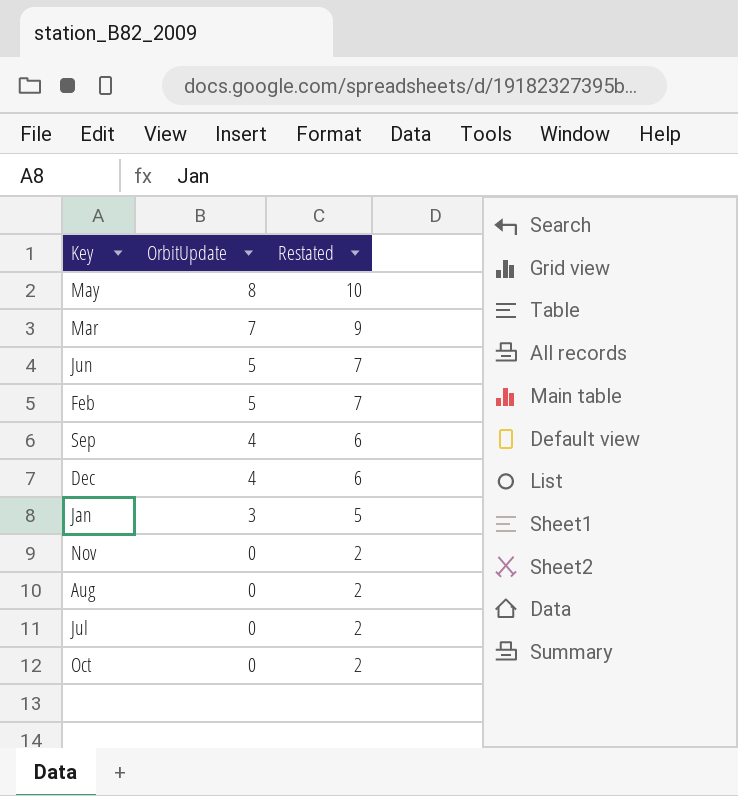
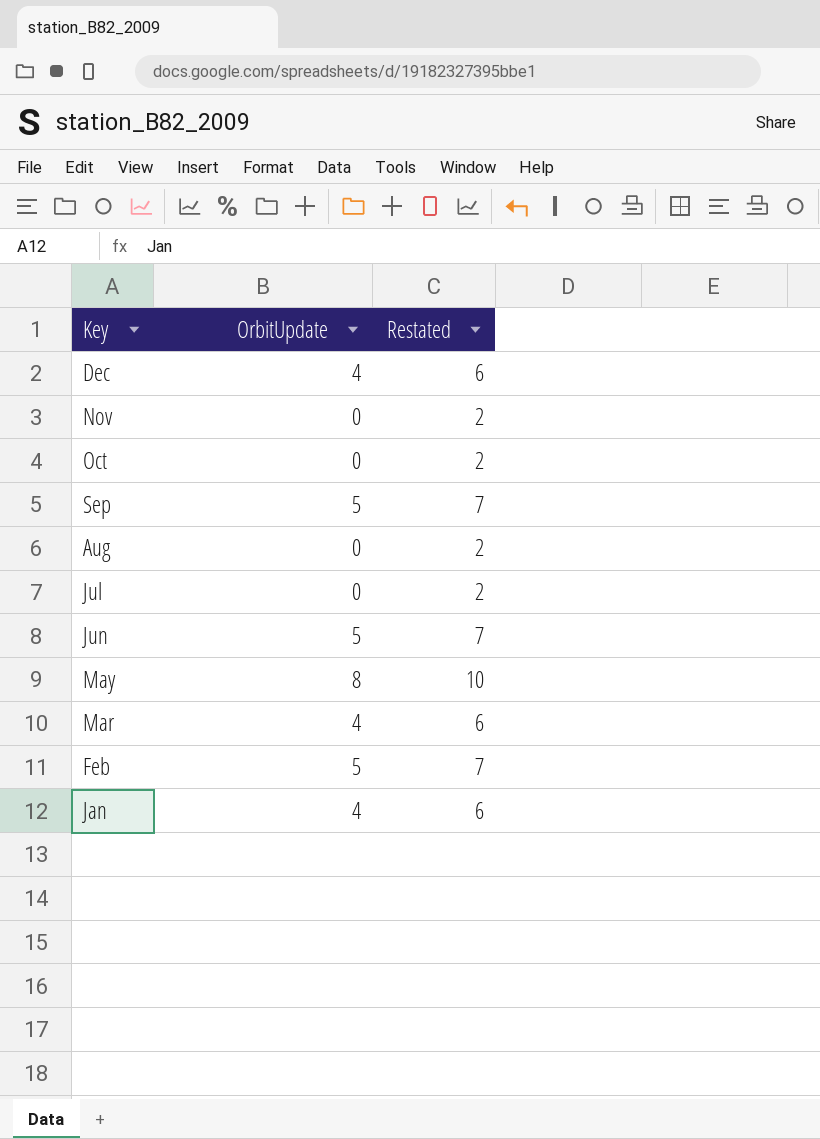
row order: OrbitUpdate descending -> Key descending
Sep | OrbitUpdate: 4 -> 5
Sep | Restated: 6 -> 7
Mar | OrbitUpdate: 7 -> 4
Mar | Restated: 9 -> 6
Jan | OrbitUpdate: 3 -> 4
Jan | Restated: 5 -> 6

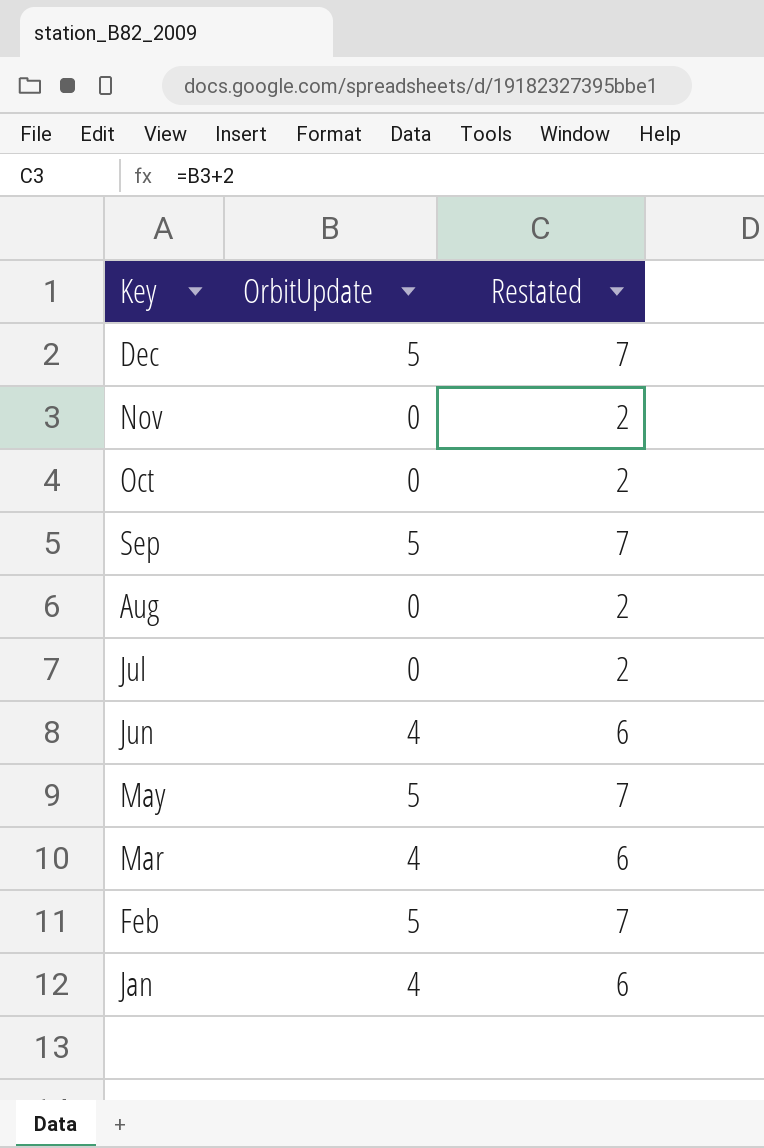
Dec | OrbitUpdate: 4 -> 5
Dec | Restated: 6 -> 7
Jun | OrbitUpdate: 5 -> 4
Jun | Restated: 7 -> 6
May | OrbitUpdate: 8 -> 5
May | Restated: 10 -> 7

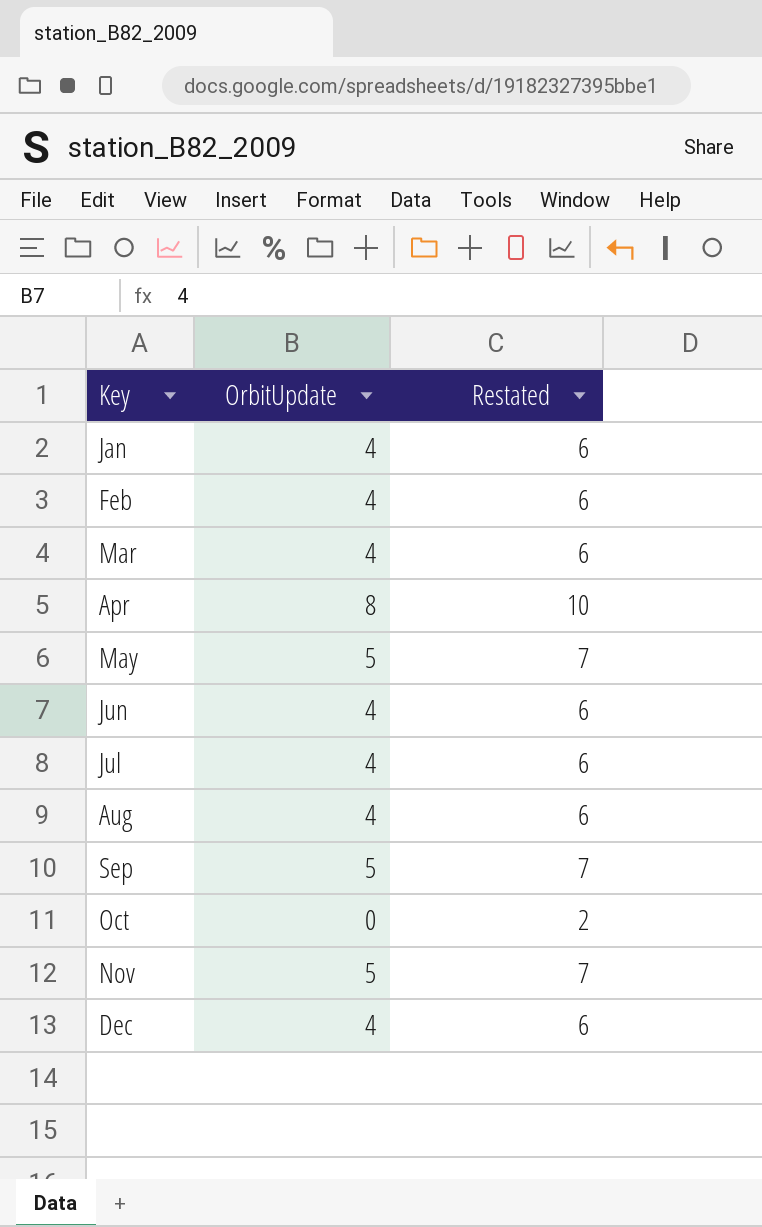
row order: Key descending -> Key ascending
Feb | OrbitUpdate: 5 -> 4
Feb | Restated: 7 -> 6
row Apr: none -> 8 | 10
Jul | OrbitUpdate: 0 -> 4
Jul | Restated: 2 -> 6
Aug | OrbitUpdate: 0 -> 4
Aug | Restated: 2 -> 6
Nov | OrbitUpdate: 0 -> 5
Nov | Restated: 2 -> 7
Dec | OrbitUpdate: 5 -> 4
Dec | Restated: 7 -> 6

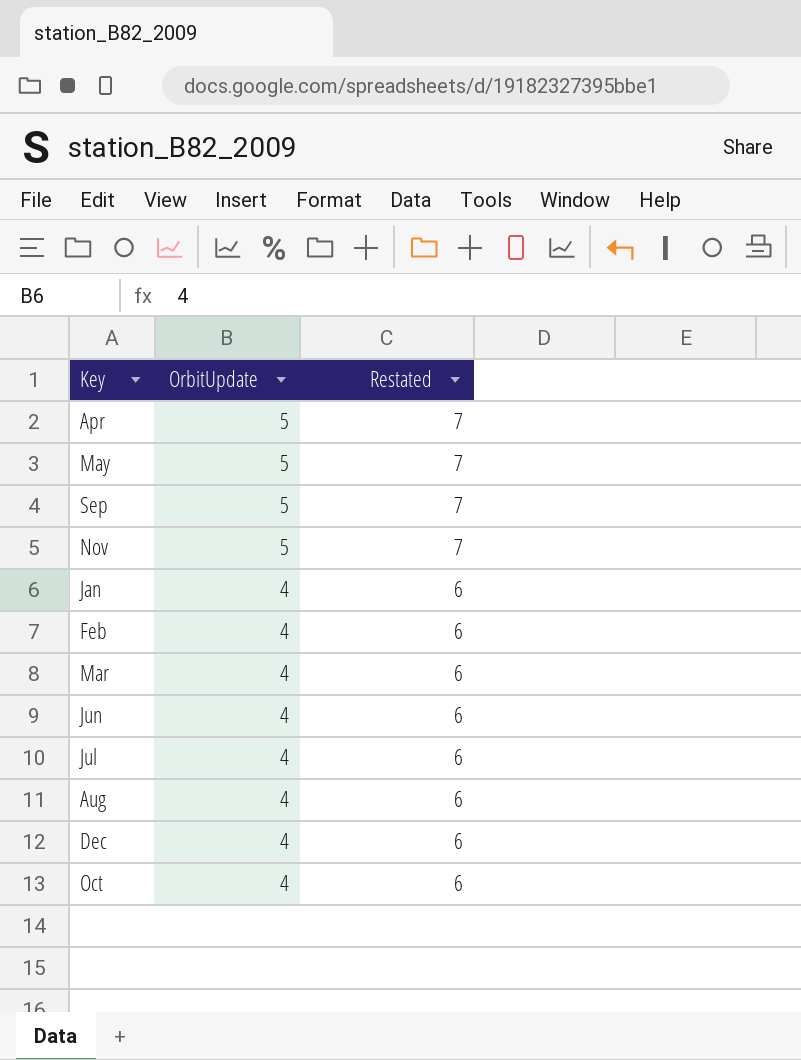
row order: Key ascending -> OrbitUpdate descending
Apr | OrbitUpdate: 8 -> 5
Apr | Restated: 10 -> 7
Oct | OrbitUpdate: 0 -> 4
Oct | Restated: 2 -> 6

